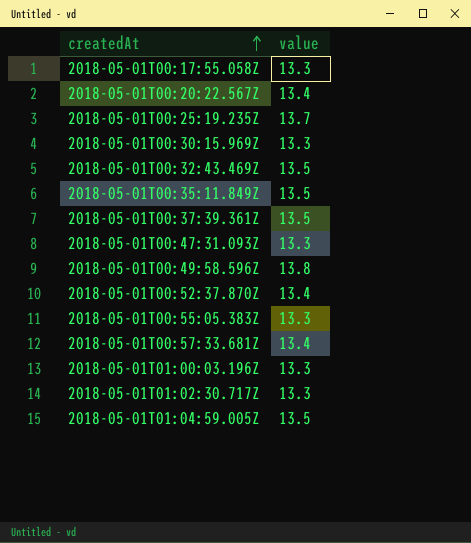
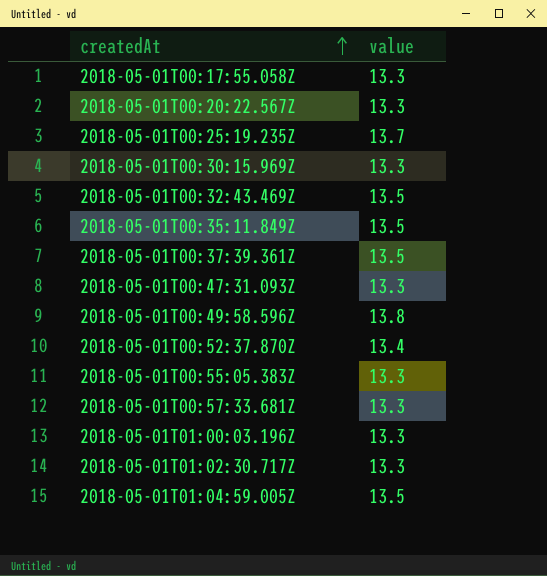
2018-05-01T00:20:22.567Z | value: 13.4 -> 13.3
2018-05-01T00:57:33.681Z | value: 13.4 -> 13.3

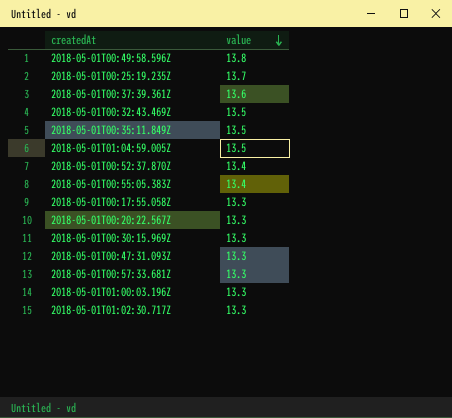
row order: createdAt ascending -> value descending
2018-05-01T00:37:39.361Z | value: 13.5 -> 13.6
2018-05-01T00:55:05.383Z | value: 13.3 -> 13.4

